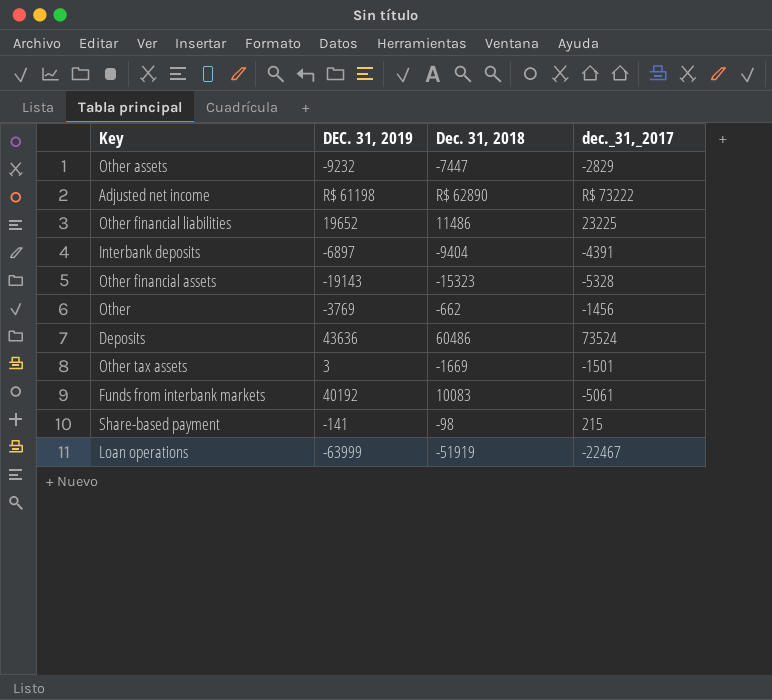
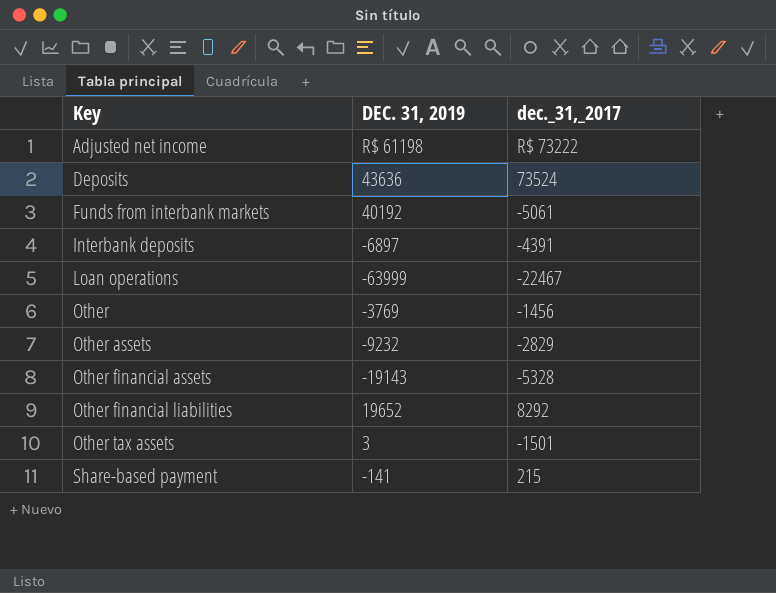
row order: none -> Key ascending
column Dec. 31, 2018 | position: 3 -> none
Other financial liabilities | dec._31,_2017: 23225 -> 8292

